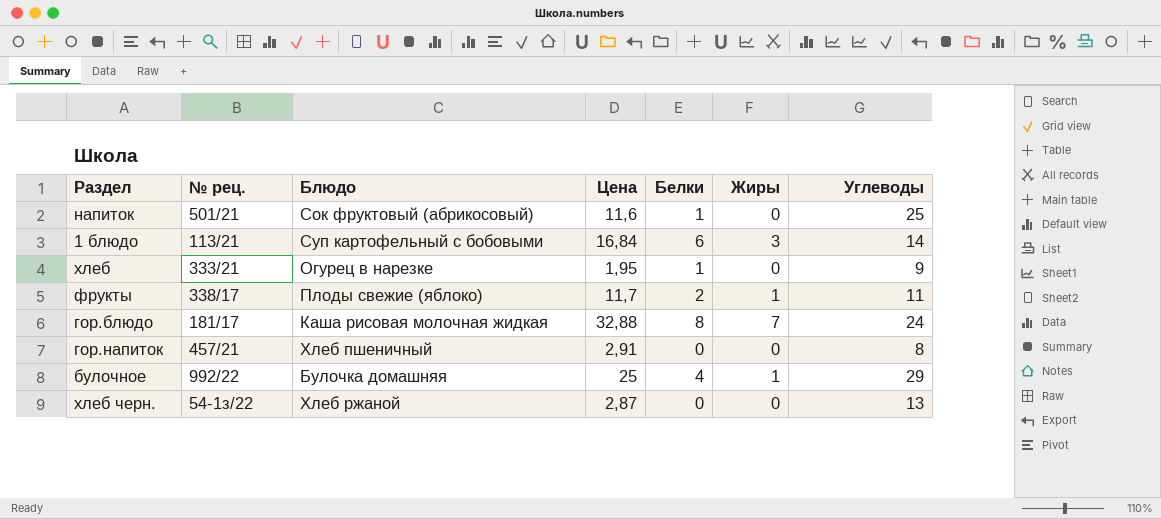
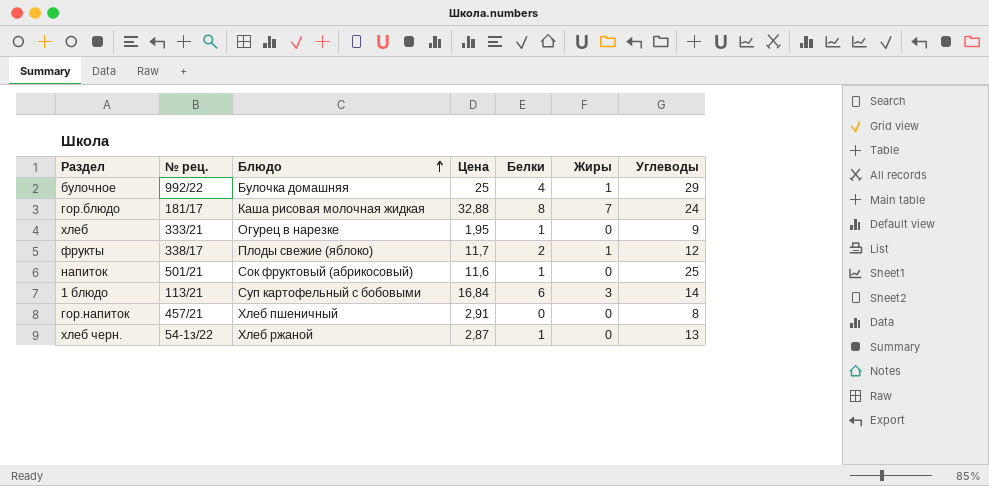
row order: none -> Блюдо ascending
фрукты | Углеводы: 11 -> 12
хлеб черн. | Белки: 0 -> 1

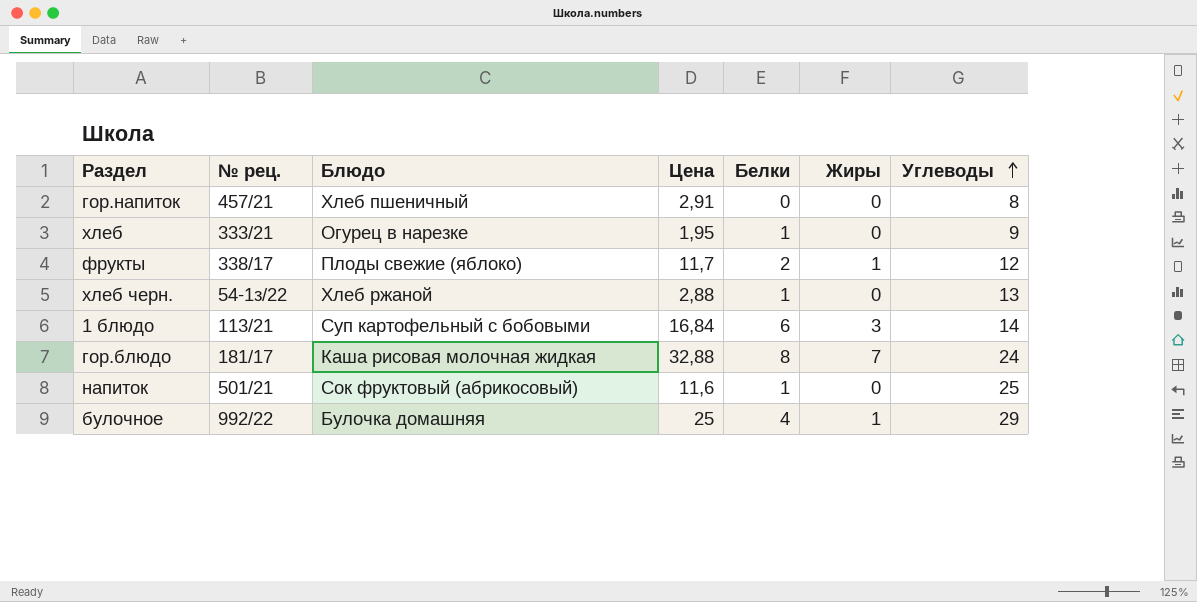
row order: Блюдо ascending -> Углеводы ascending
хлеб черн. | Цена: 2,87 -> 2,88

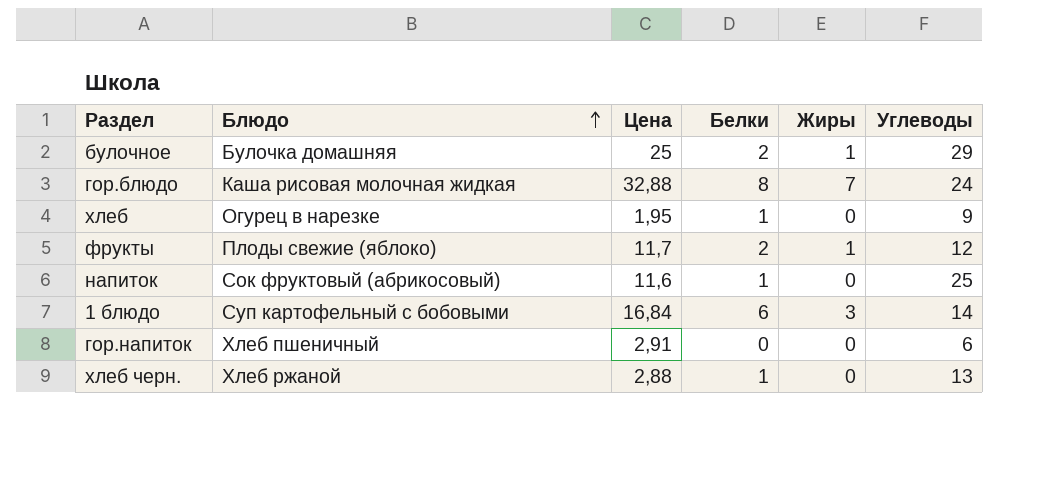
row order: Углеводы ascending -> Блюдо ascending
column № рец. | position: 2 -> none
булочное | Белки: 4 -> 2
гор.напиток | Углеводы: 8 -> 6

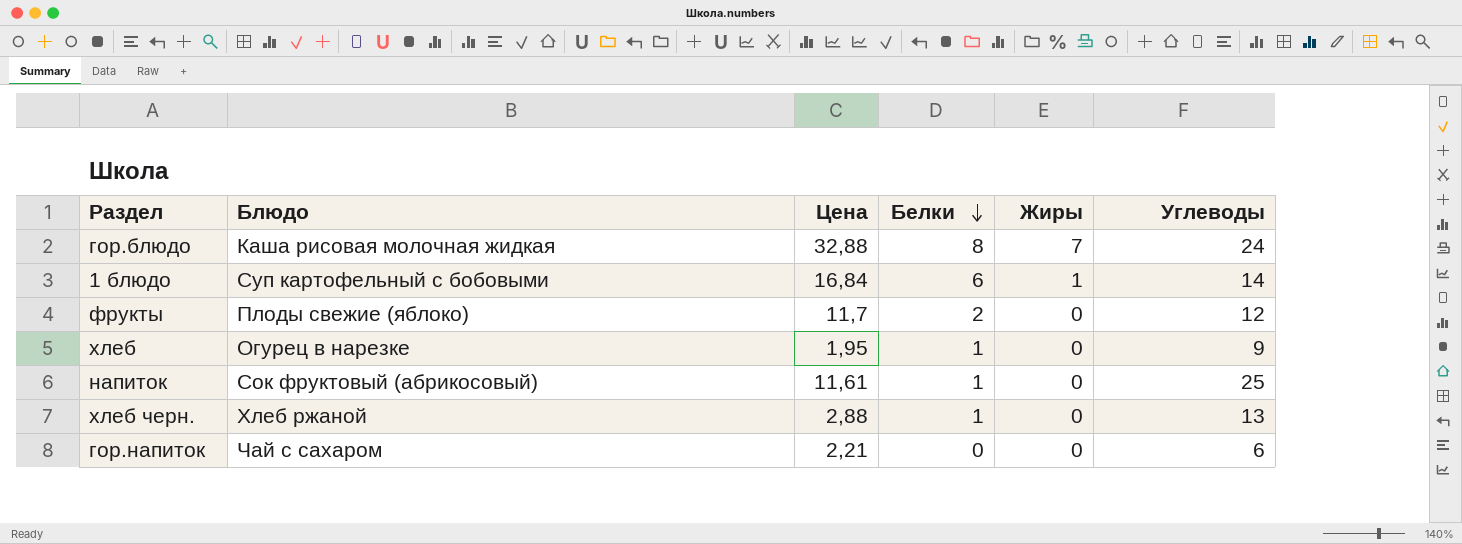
row order: Блюдо ascending -> Белки descending
row булочное: Булочка домашняя | 25 | 2 | 1 | 29 -> none
1 блюдо | Жиры: 3 -> 1
фрукты | Жиры: 1 -> 0
напиток | Цена: 11,6 -> 11,61
гор.напиток | Блюдо: Хлеб пшеничный -> Чай с сахаром
гор.напиток | Цена: 2,91 -> 2,21

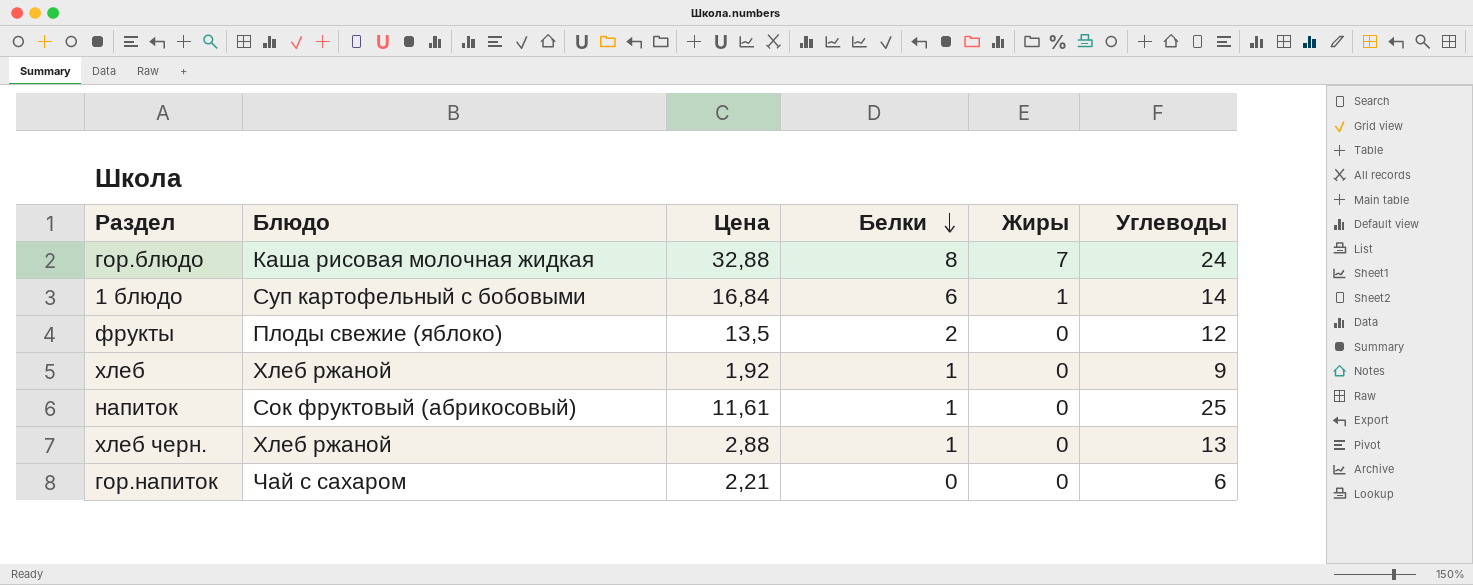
фрукты | Цена: 11,7 -> 13,5
хлеб | Блюдо: Огурец в нарезке -> Хлеб ржаной
хлеб | Цена: 1,95 -> 1,92

